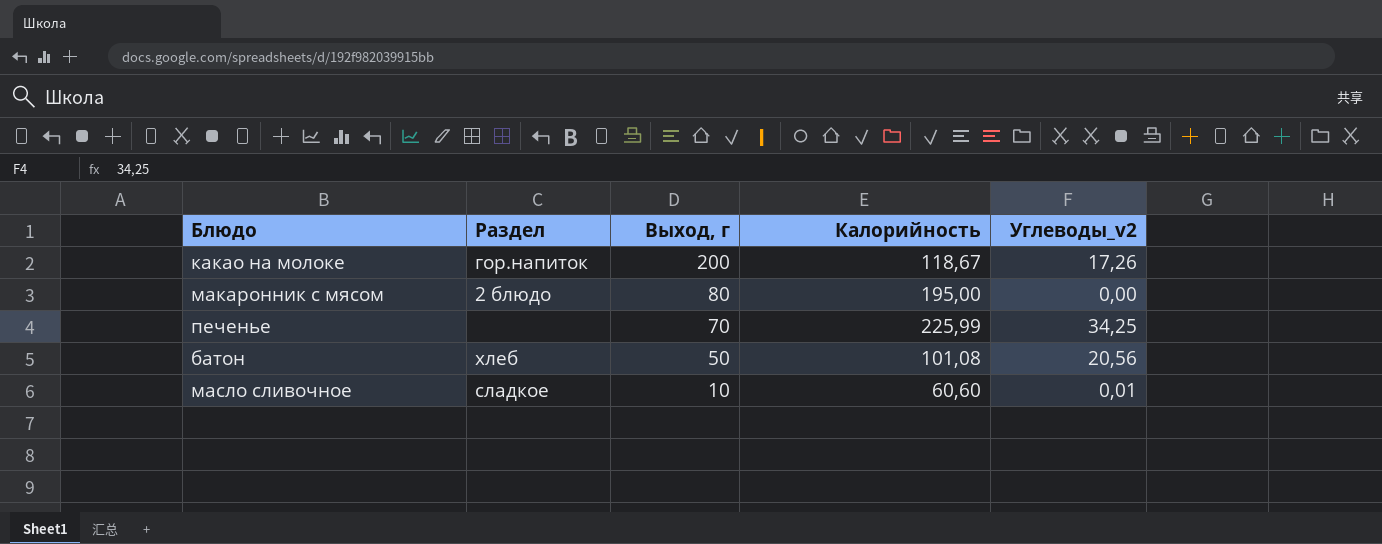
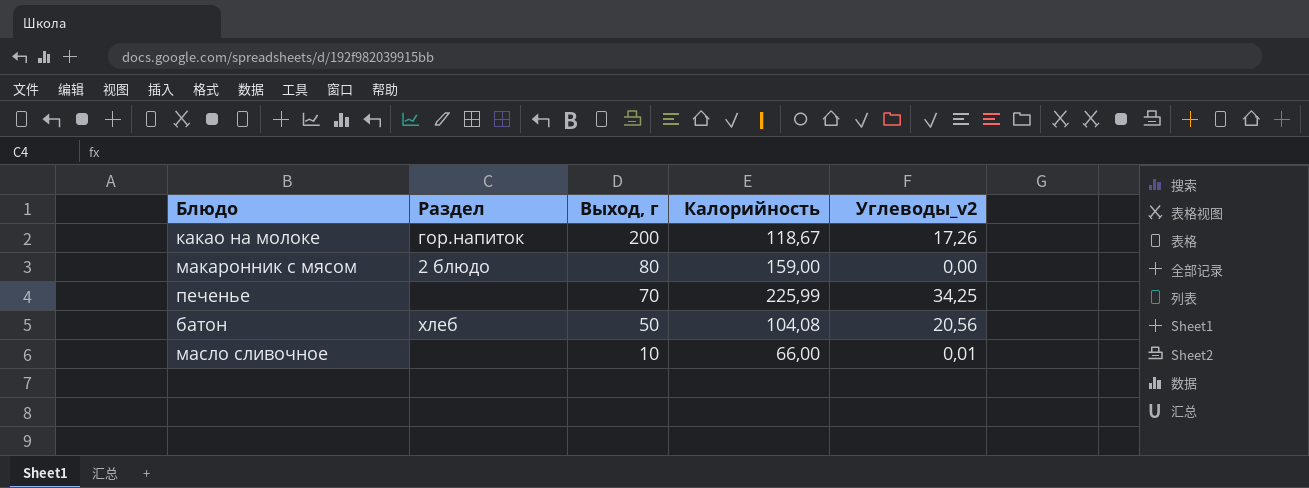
макаронник с мясом | Калорийность: 195,00 -> 159,00
батон | Калорийность: 101,08 -> 104,08
масло сливочное | Раздел: сладкое -> none
масло сливочное | Калорийность: 60,60 -> 66,00

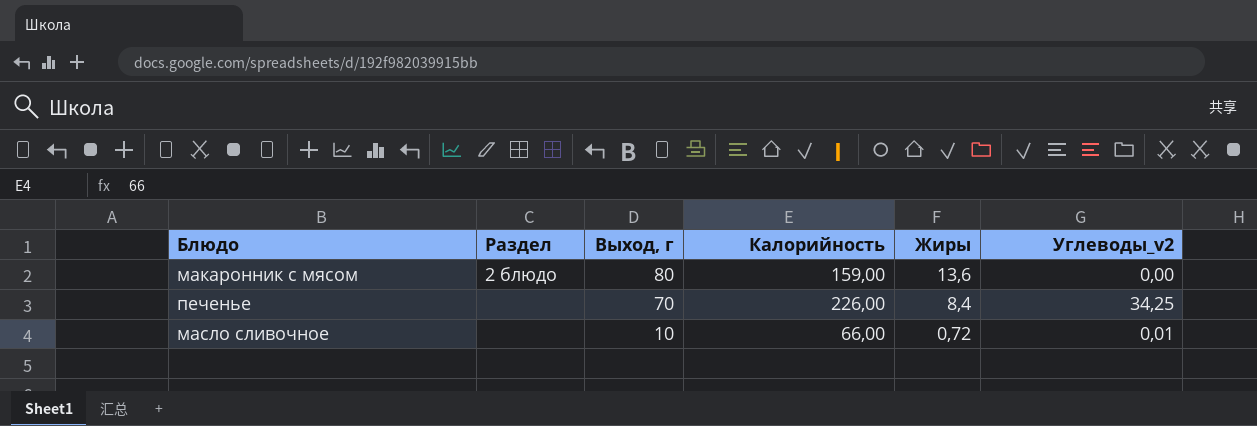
column Жиры | position: none -> 5
row какао на молоке: гор.напиток | 200 | 118,67 | 17,26 -> none
row батон: хлеб | 50 | 104,08 | 20,56 -> none
печенье | Калорийность: 225,99 -> 226,00

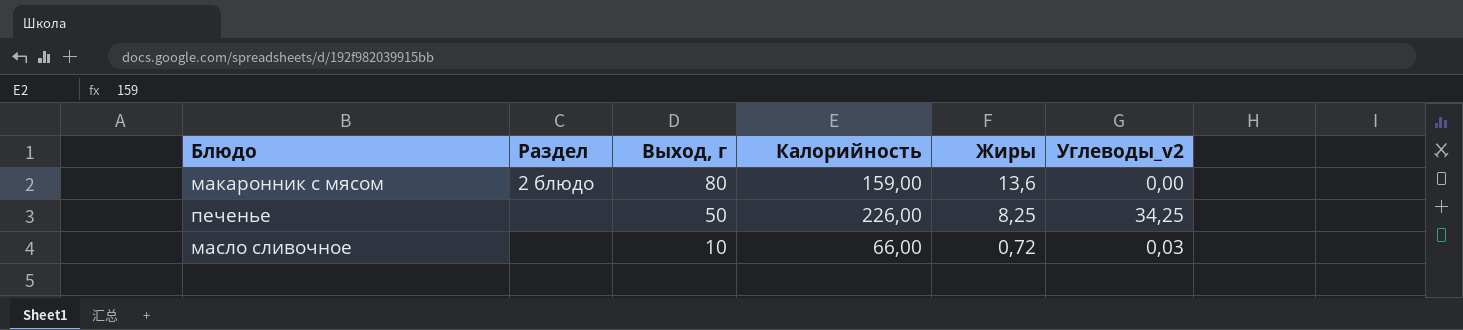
печенье | Выход, г: 70 -> 50
печенье | Жиры: 8,4 -> 8,25
масло сливочное | Углеводы_v2: 0,01 -> 0,03

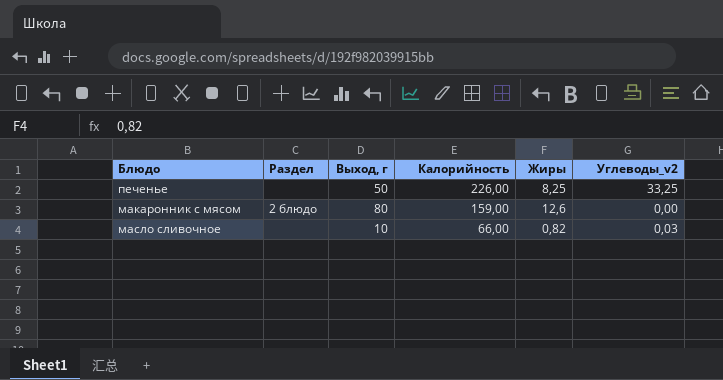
row order: Выход, г descending -> Калорийность descending
печенье | Углеводы_v2: 34,25 -> 33,25
макаронник с мясом | Жиры: 13,6 -> 12,6
масло сливочное | Жиры: 0,72 -> 0,82

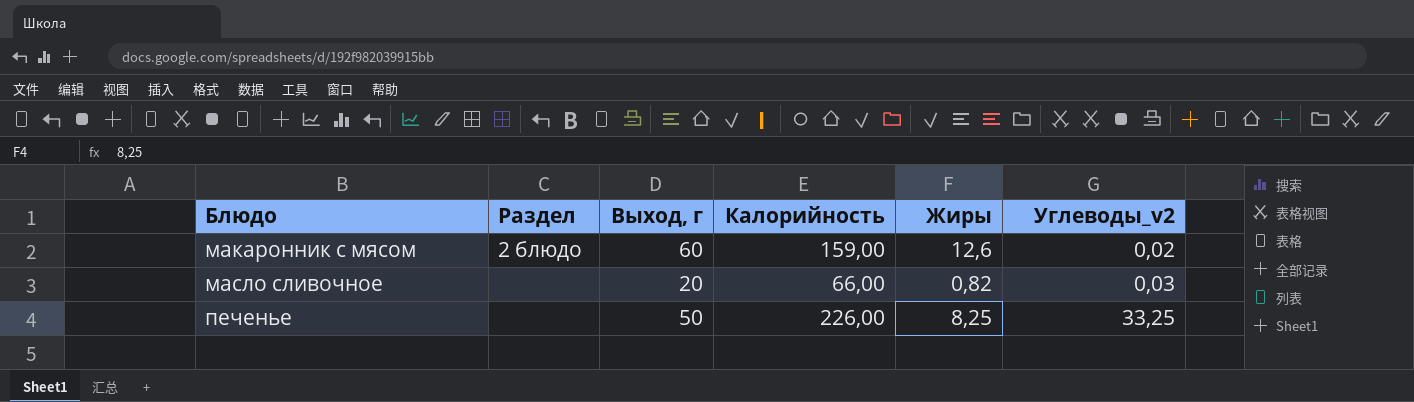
row order: Калорийность descending -> Блюдо ascending
макаронник с мясом | Выход, г: 80 -> 60
макаронник с мясом | Углеводы_v2: 0,00 -> 0,02
масло сливочное | Выход, г: 10 -> 20

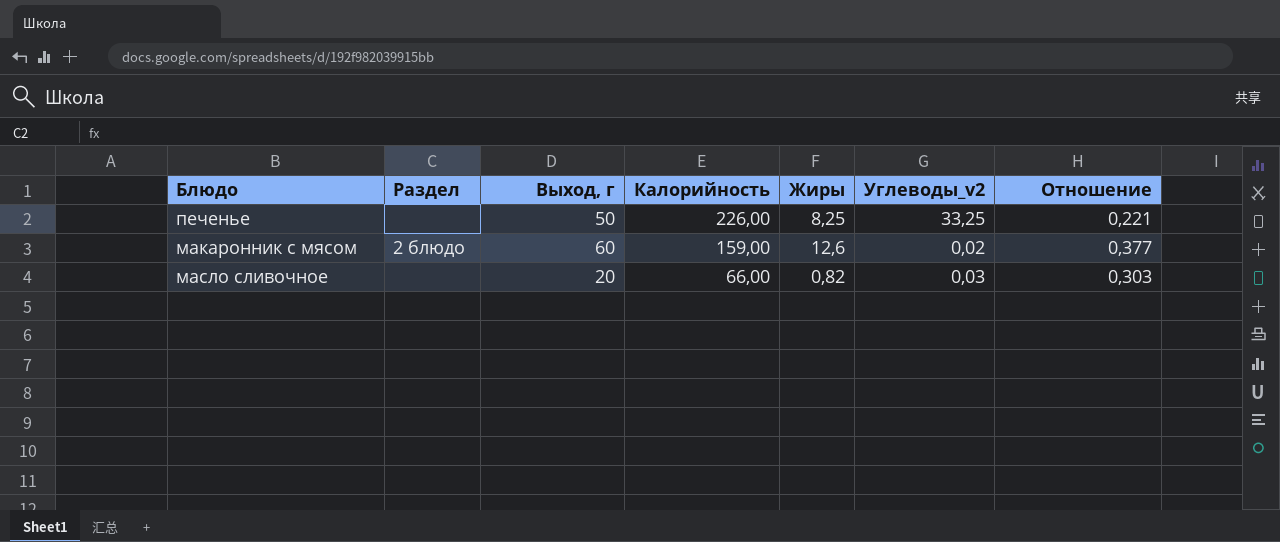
row order: Блюдо ascending -> Калорийность descending
column Отношение | formula: none -> [Выход, г] / [Калорийность]

